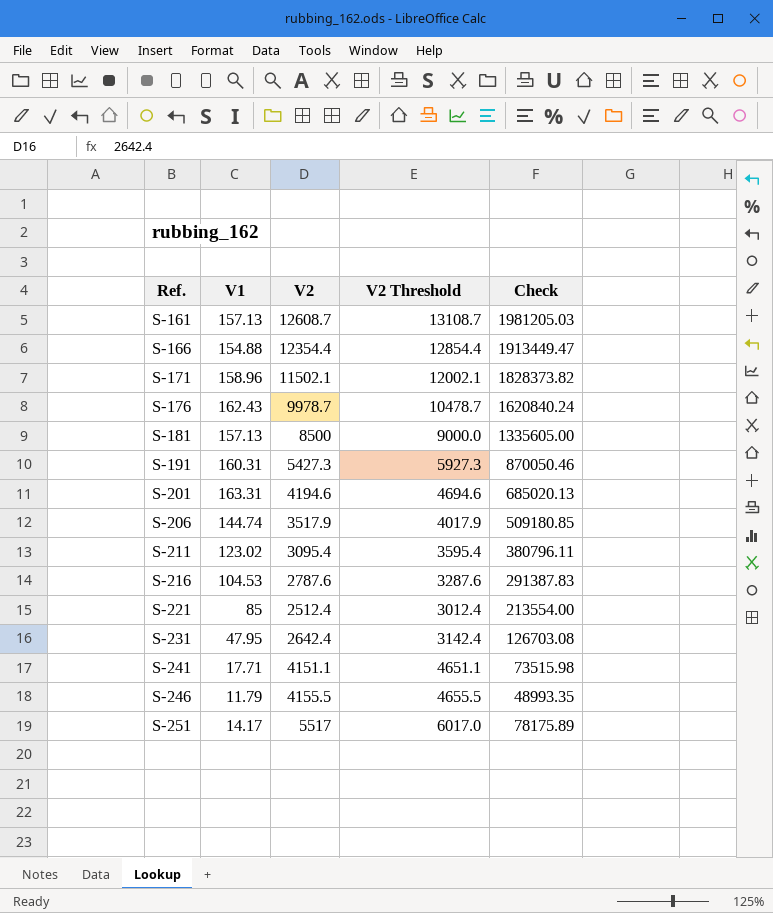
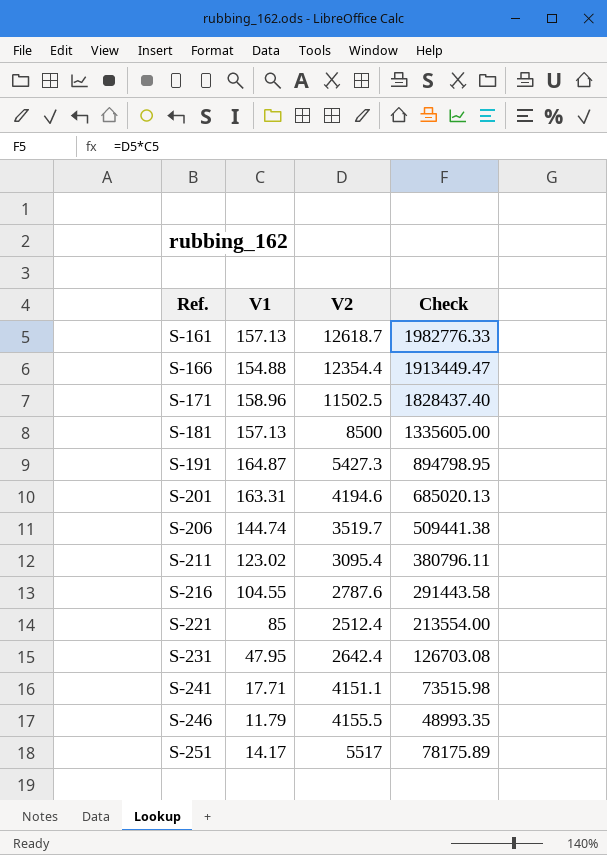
column V2 Threshold | formula: [V2] + 500 -> none
row S-176: 162.43 | 9978.7 | 10478.7 | 1620840.24 -> none
S-161 | V2: 12608.7 -> 12618.7
S-161 | Check: 1981205.03 -> 1982776.33
S-171 | V2: 11502.1 -> 11502.5
S-171 | Check: 1828373.82 -> 1828437.40
S-191 | V1: 160.31 -> 164.87
S-191 | Check: 870050.46 -> 894798.95
S-206 | V2: 3517.9 -> 3519.7
S-206 | Check: 509180.85 -> 509441.38
S-216 | V1: 104.53 -> 104.55
S-216 | Check: 291387.83 -> 291443.58

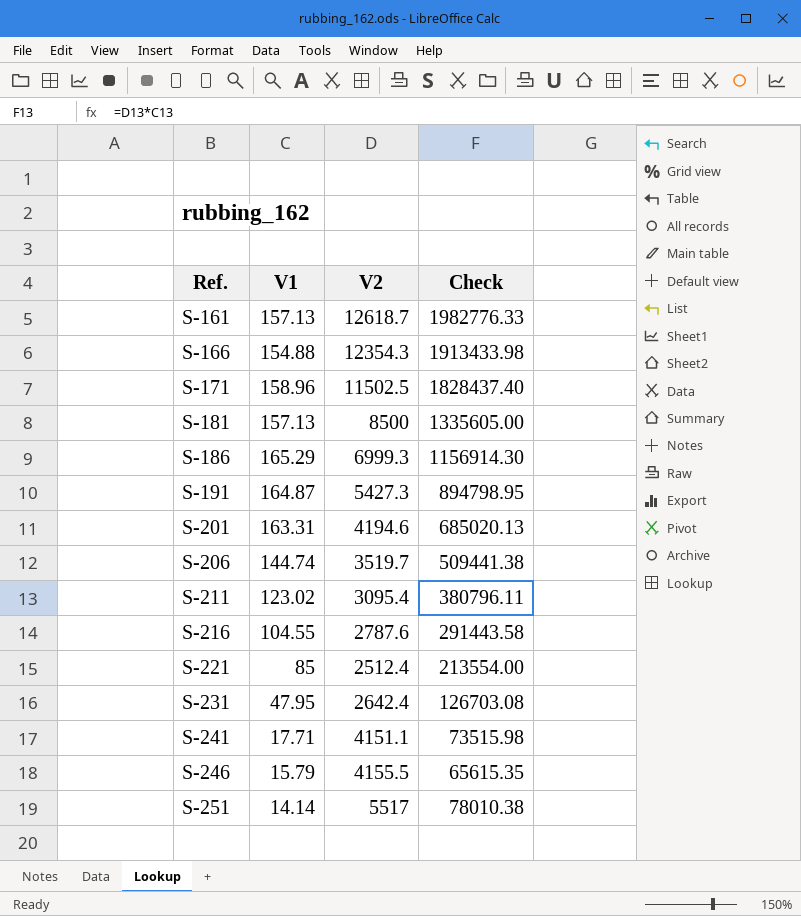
S-166 | V2: 12354.4 -> 12354.3
S-166 | Check: 1913449.47 -> 1913433.98
row S-186: none -> 165.29 | 6999.3 | 1156914.30
S-246 | V1: 11.79 -> 15.79
S-246 | Check: 48993.35 -> 65615.35
S-251 | V1: 14.17 -> 14.14
S-251 | Check: 78175.89 -> 78010.38

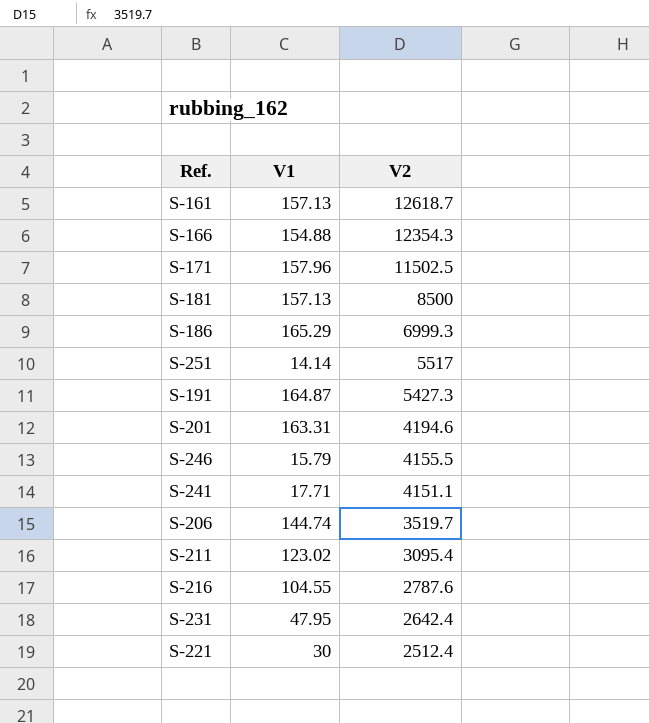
row order: Ref. ascending -> V2 descending
column Check | formula: [V1] * [V2] -> none
S-171 | V1: 158.96 -> 157.96
S-221 | V1: 85 -> 30

